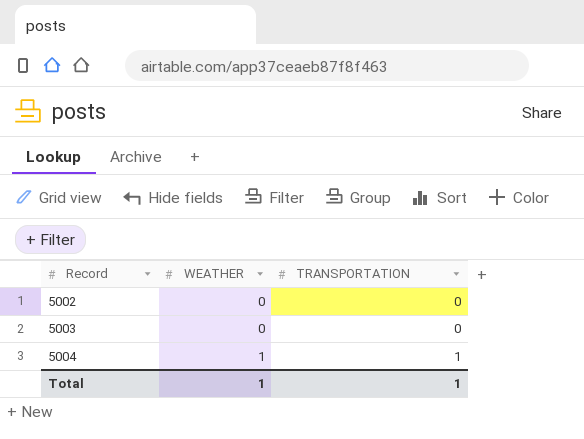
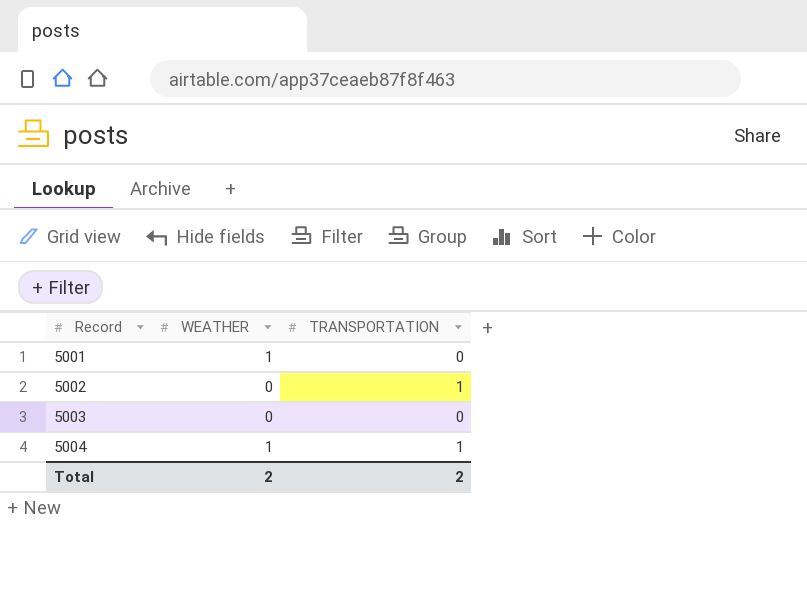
row 5001: none -> 1 | 0
5002 | TRANSPORTATION: 0 -> 1
Total | WEATHER: 1 -> 2
Total | TRANSPORTATION: 1 -> 2

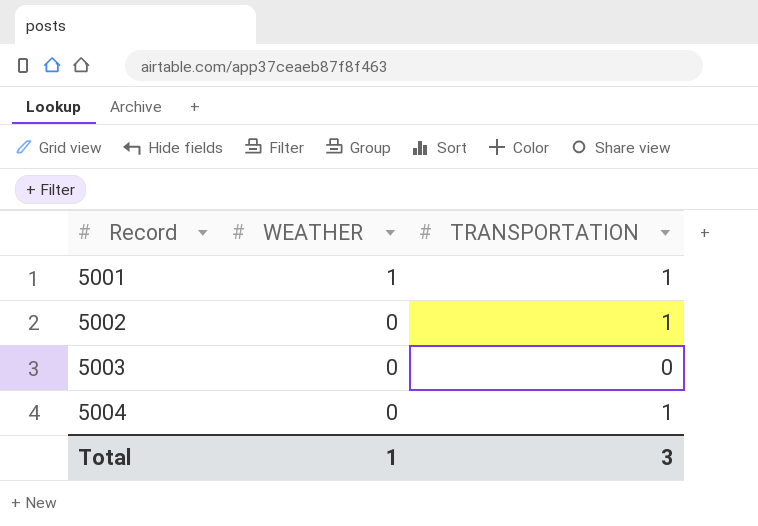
5001 | TRANSPORTATION: 0 -> 1
5004 | WEATHER: 1 -> 0
Total | WEATHER: 2 -> 1
Total | TRANSPORTATION: 2 -> 3

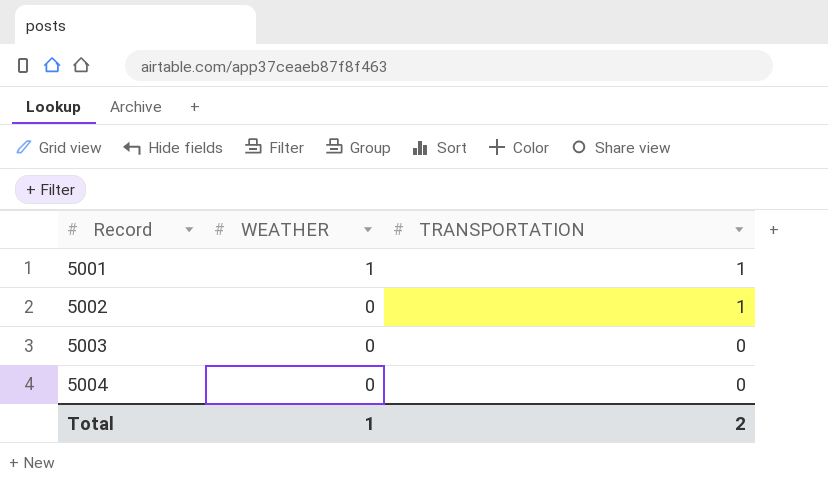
5004 | TRANSPORTATION: 1 -> 0
Total | TRANSPORTATION: 3 -> 2

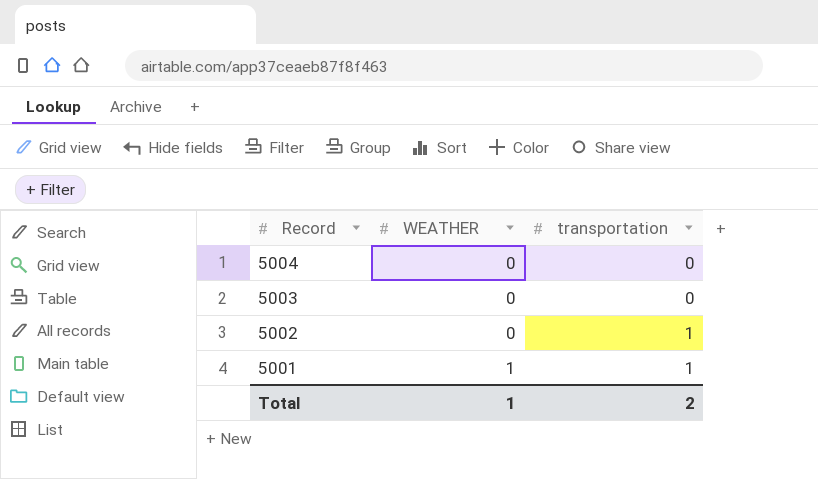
row order: Record ascending -> Record descending
column name: TRANSPORTATION -> transportation

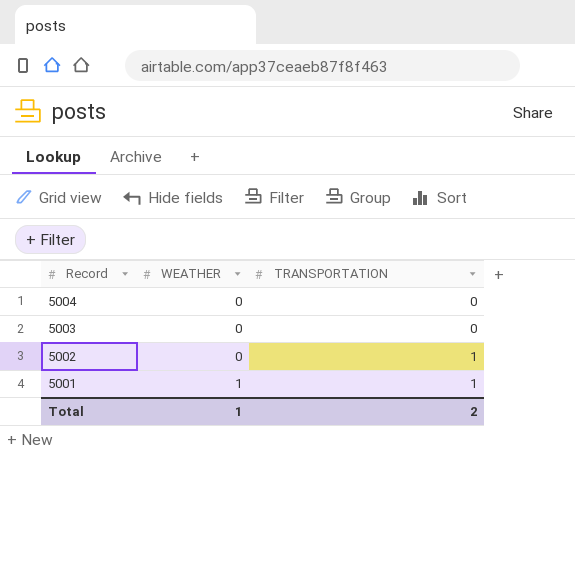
column name: transportation -> TRANSPORTATION

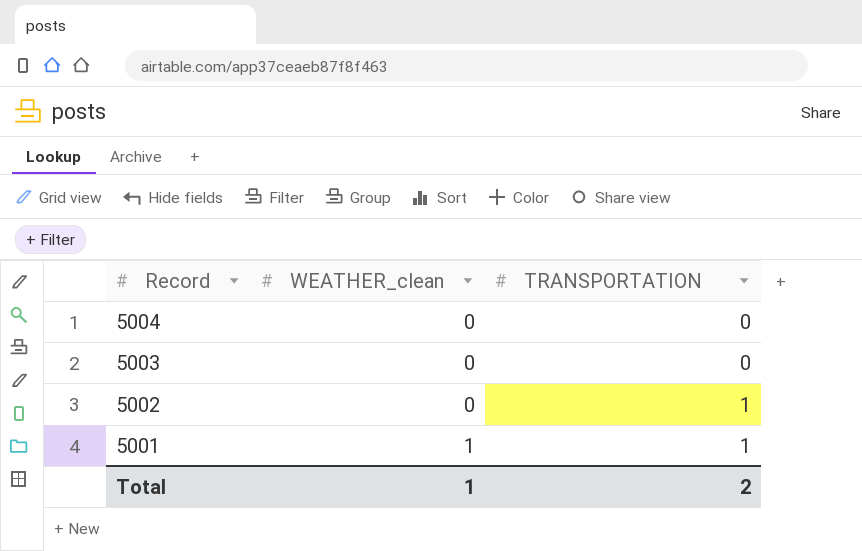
column name: WEATHER -> WEATHER_clean

